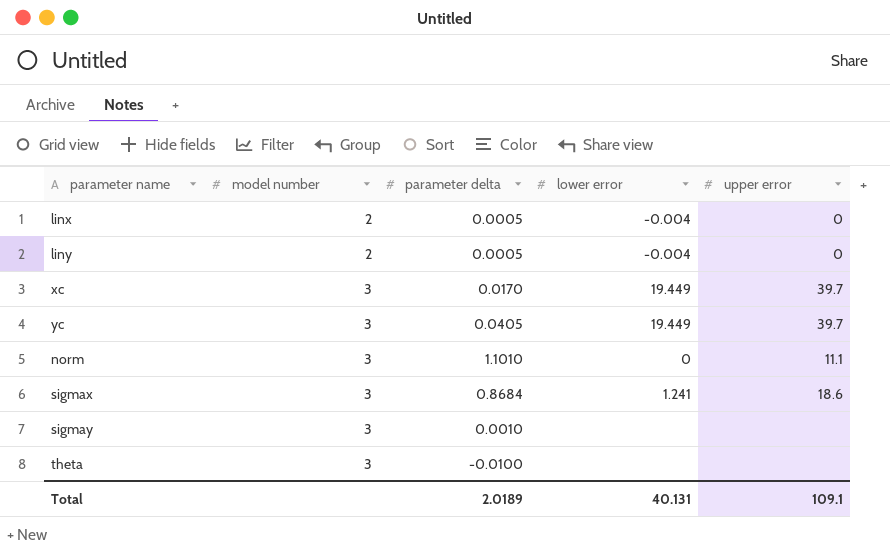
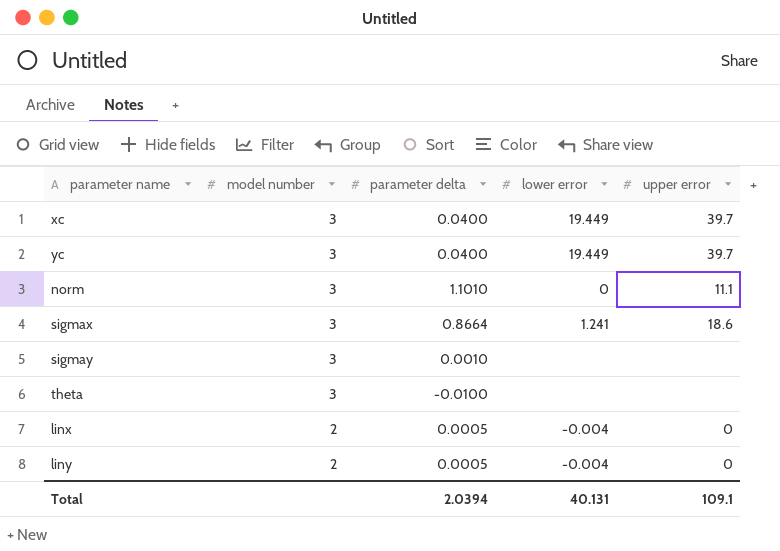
row order: model number ascending -> model number descending
xc | parameter delta: 0.0170 -> 0.0400
yc | parameter delta: 0.0405 -> 0.0400
sigmax | parameter delta: 0.8684 -> 0.8664
Total | parameter delta: 2.0189 -> 2.0394

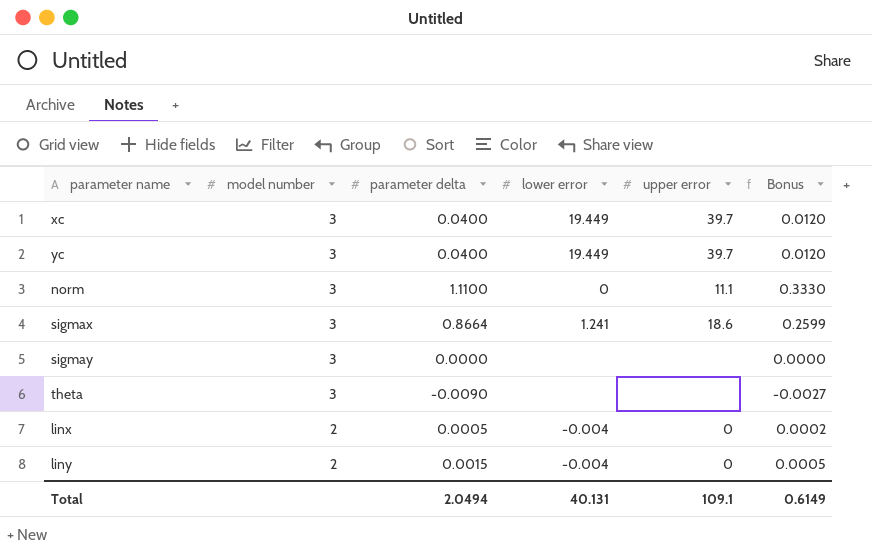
column Bonus | formula: none -> [parameter delta] * 0.3
norm | parameter delta: 1.1010 -> 1.1100
sigmay | parameter delta: 0.0010 -> 0.0000
theta | parameter delta: -0.0100 -> -0.0090
liny | parameter delta: 0.0005 -> 0.0015
Total | parameter delta: 2.0394 -> 2.0494

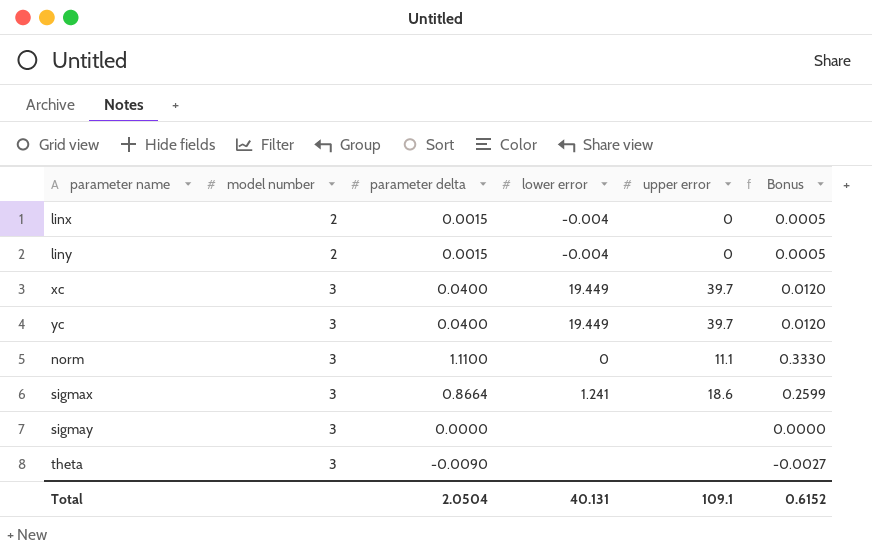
row order: model number descending -> model number ascending
linx | parameter delta: 0.0005 -> 0.0015
linx | Bonus: 0.0002 -> 0.0005
Total | parameter delta: 2.0494 -> 2.0504
Total | Bonus: 0.6149 -> 0.6152

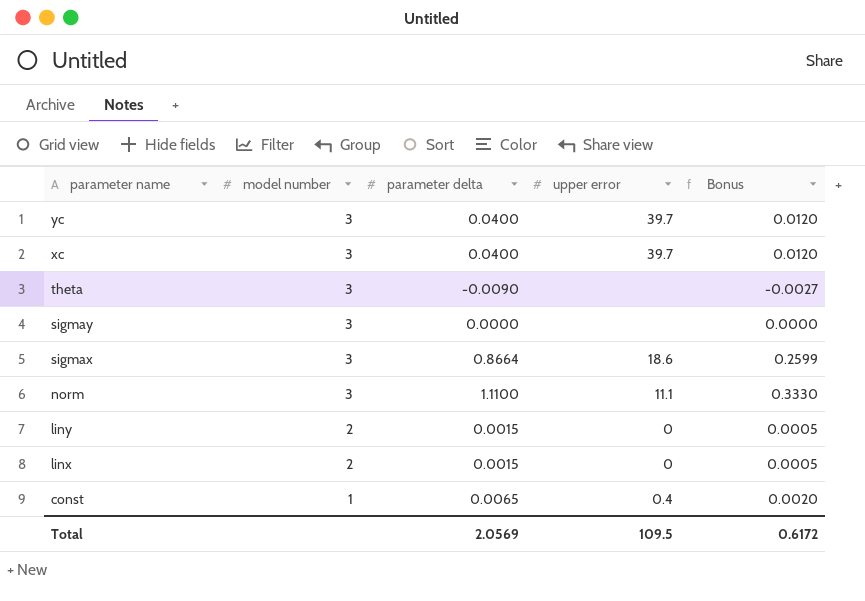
row order: model number ascending -> parameter name descending
column lower error | position: 4 -> none
row const: none -> 1 | 0.0065 | 0.4 | 0.0020
Total | parameter delta: 2.0504 -> 2.0569
Total | upper error: 109.1 -> 109.5
Total | Bonus: 0.6152 -> 0.6172

